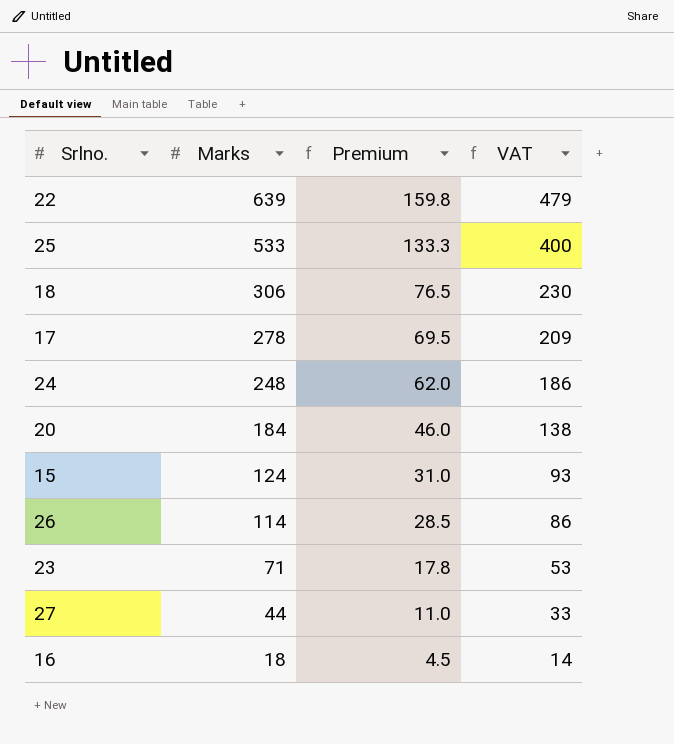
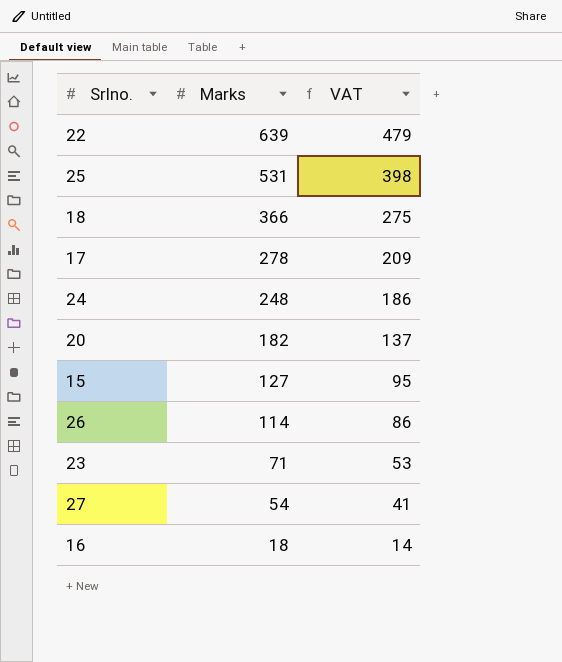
column Premium | formula: [Marks] * 0.25 -> none
25 | Marks: 533 -> 531
25 | VAT: 400 -> 398
18 | Marks: 306 -> 366
18 | VAT: 230 -> 275
20 | Marks: 184 -> 182
20 | VAT: 138 -> 137
15 | Marks: 124 -> 127
15 | VAT: 93 -> 95
27 | Marks: 44 -> 54
27 | VAT: 33 -> 41

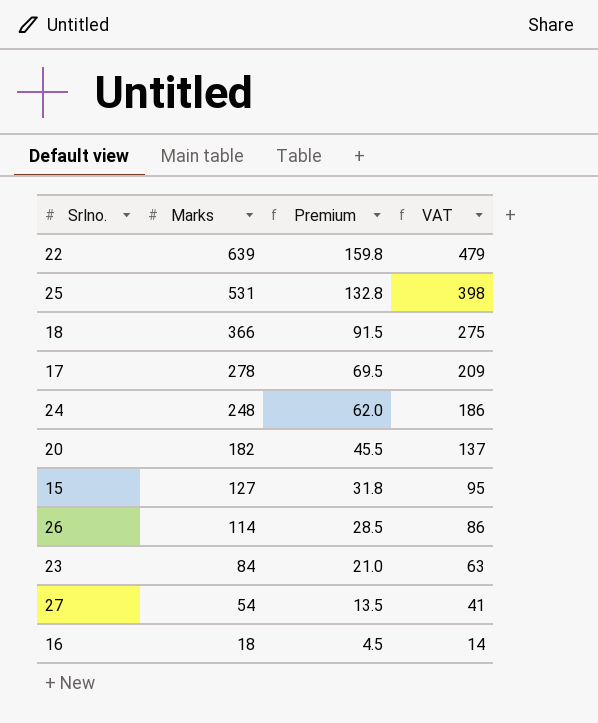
column Premium | formula: none -> [Marks] * 0.25
23 | Marks: 71 -> 84
23 | VAT: 53 -> 63

